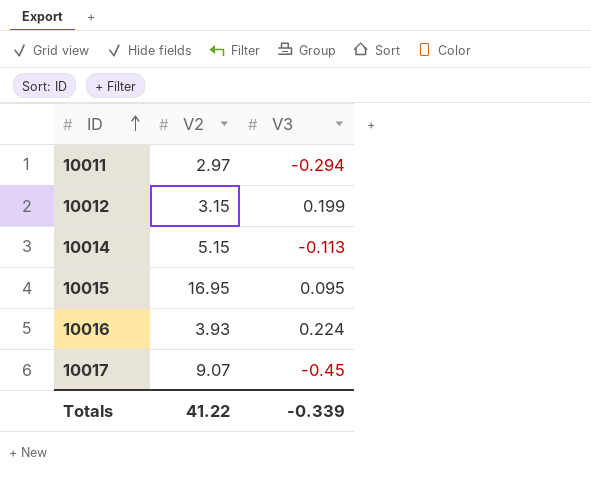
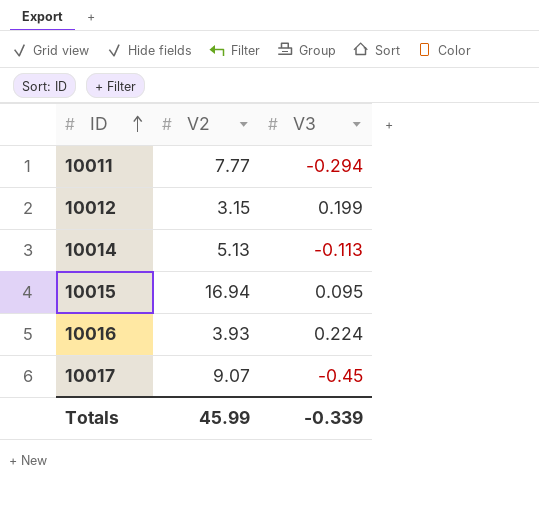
10011 | V2: 2.97 -> 7.77
10014 | V2: 5.15 -> 5.13
10015 | V2: 16.95 -> 16.94
Totals | V2: 41.22 -> 45.99

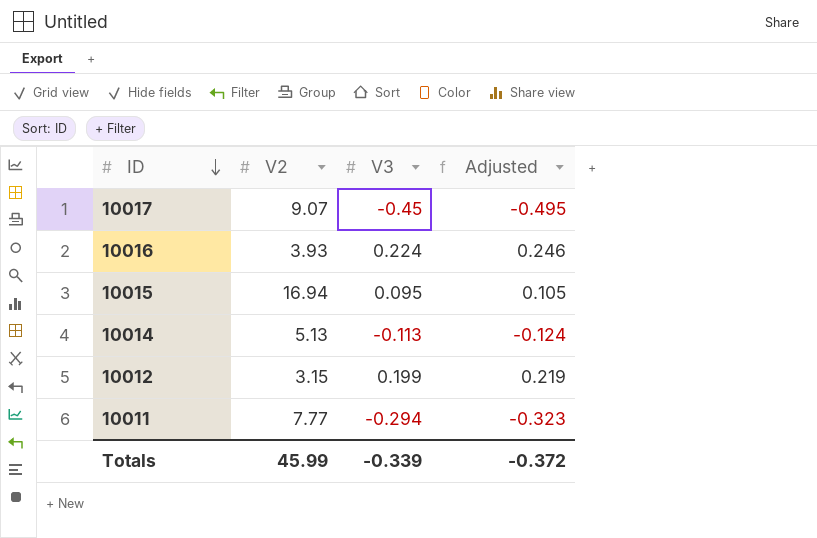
row order: ID ascending -> ID descending
column Adjusted | formula: none -> [V3] * 1.1

